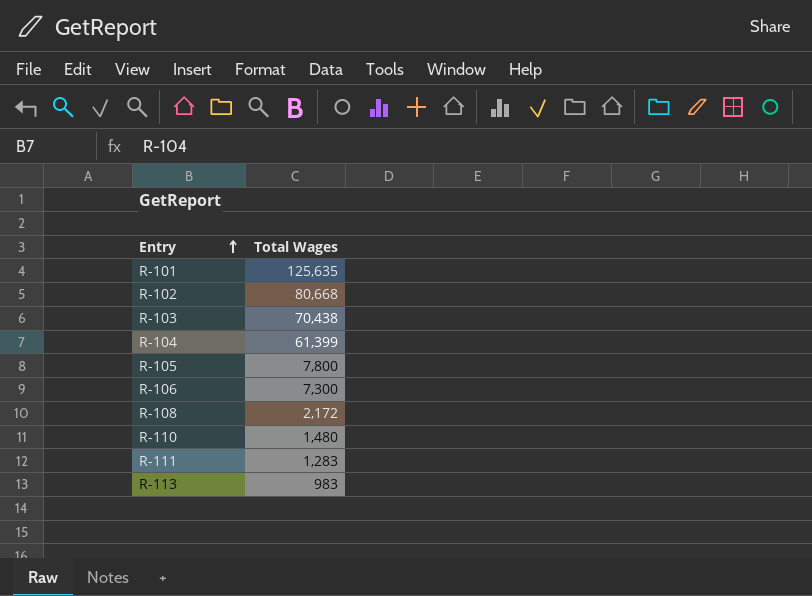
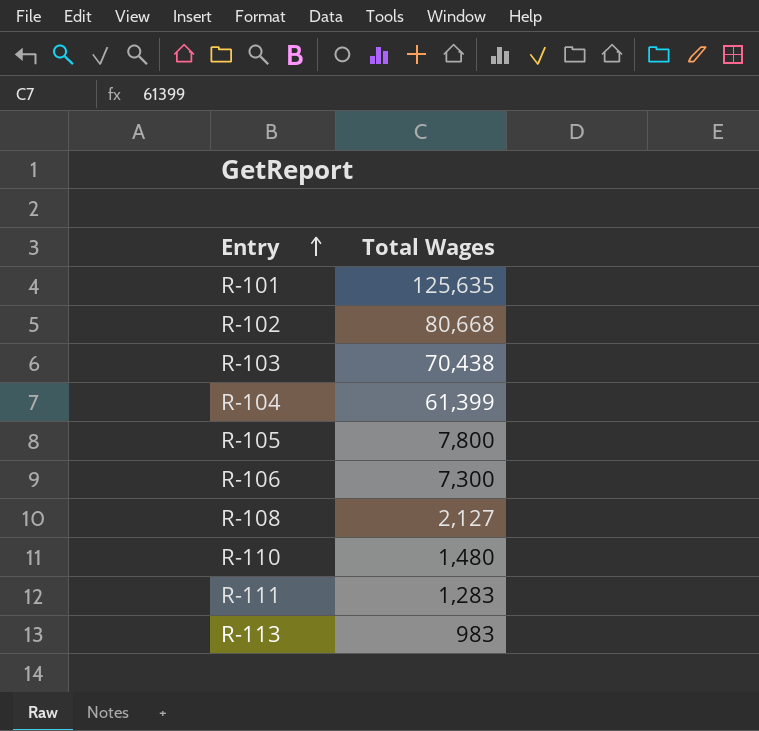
R-108 | Total Wages: 2,172 -> 2,127

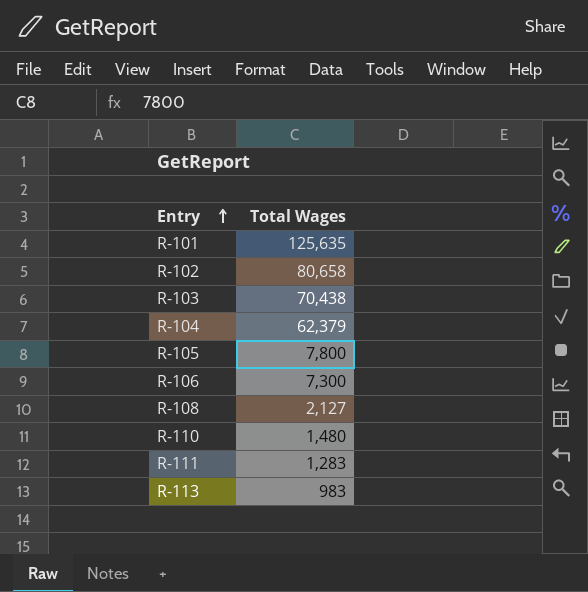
R-102 | Total Wages: 80,668 -> 80,658
R-104 | Total Wages: 61,399 -> 62,379

